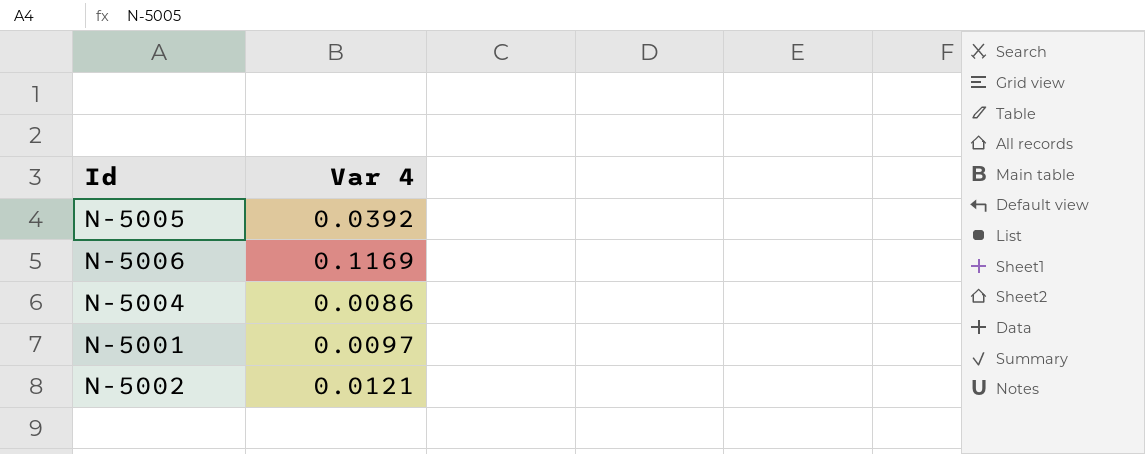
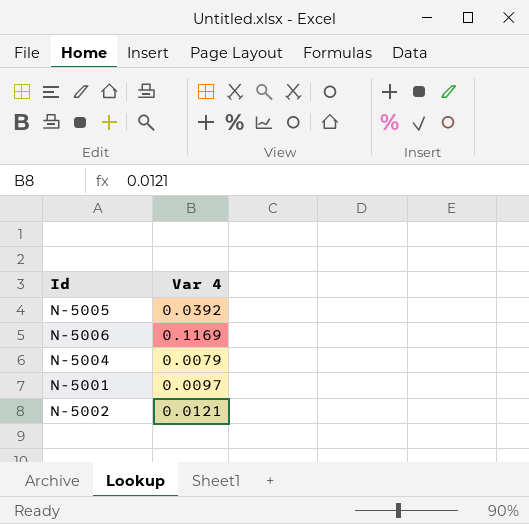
N-5004 | Var 4: 0.0086 -> 0.0079

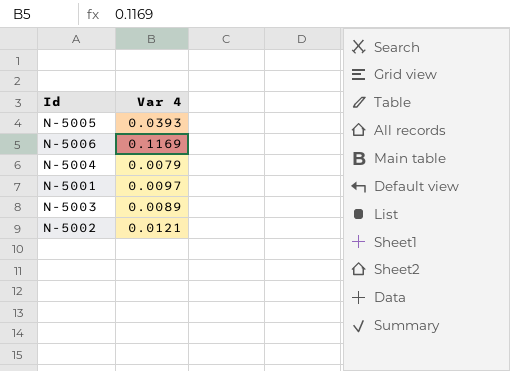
N-5005 | Var 4: 0.0392 -> 0.0393
row N-5003: none -> 0.0089

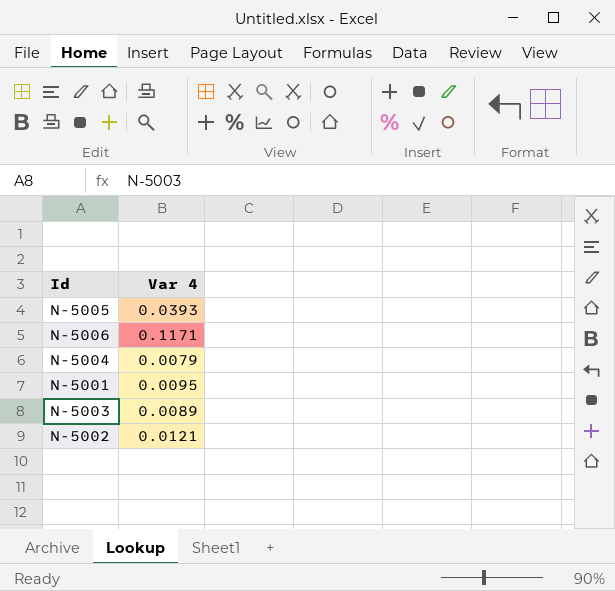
N-5006 | Var 4: 0.1169 -> 0.1171
N-5001 | Var 4: 0.0097 -> 0.0095

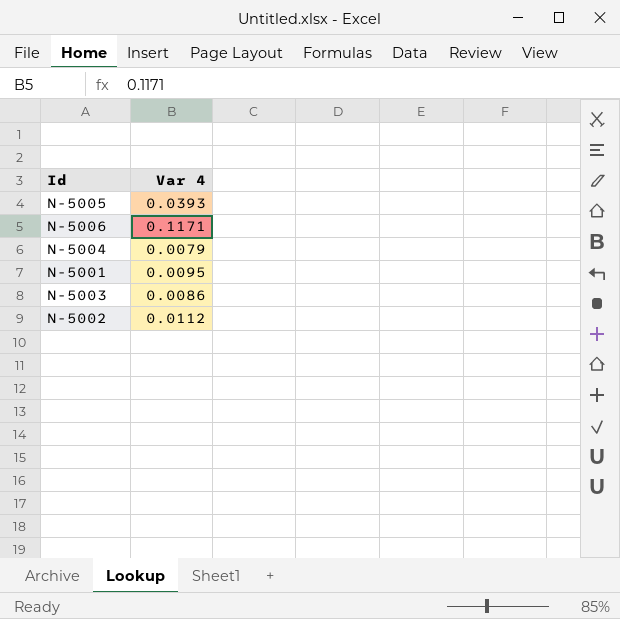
N-5003 | Var 4: 0.0089 -> 0.0086
N-5002 | Var 4: 0.0121 -> 0.0112

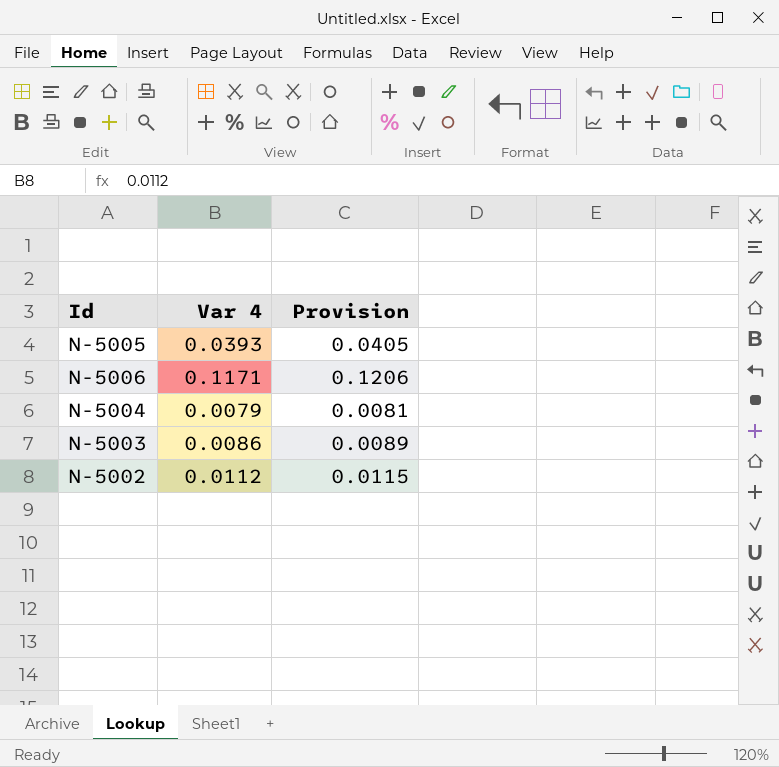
column Provision | formula: none -> [Var 4] * 1.03
row N-5001: 0.0095 -> none

